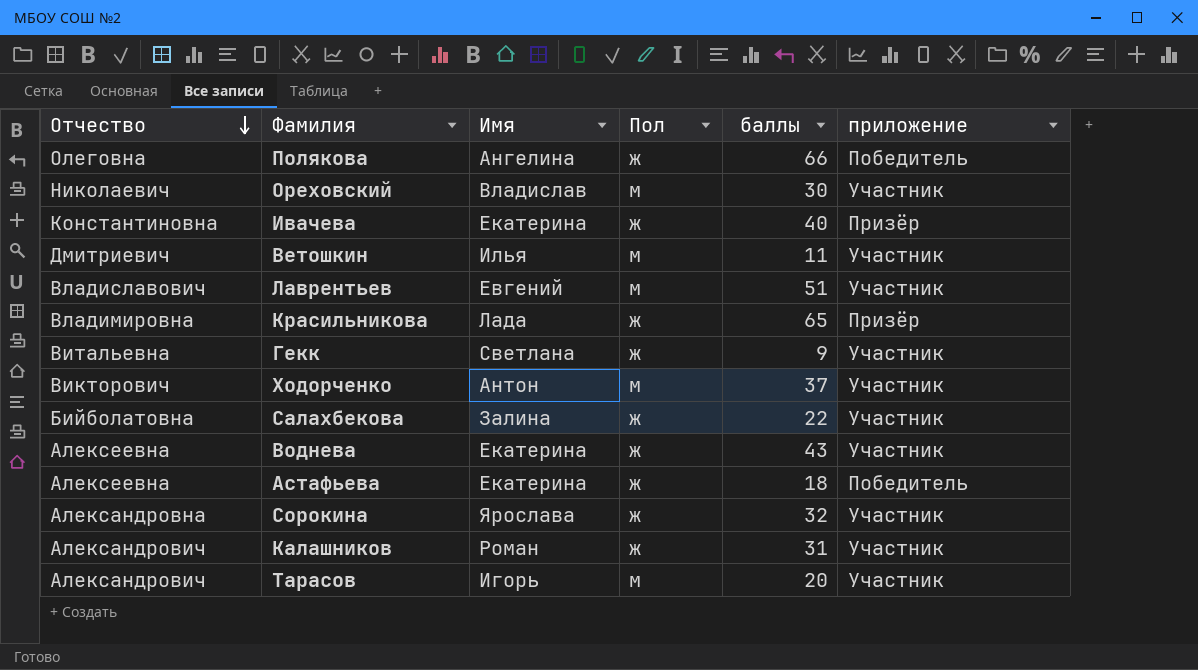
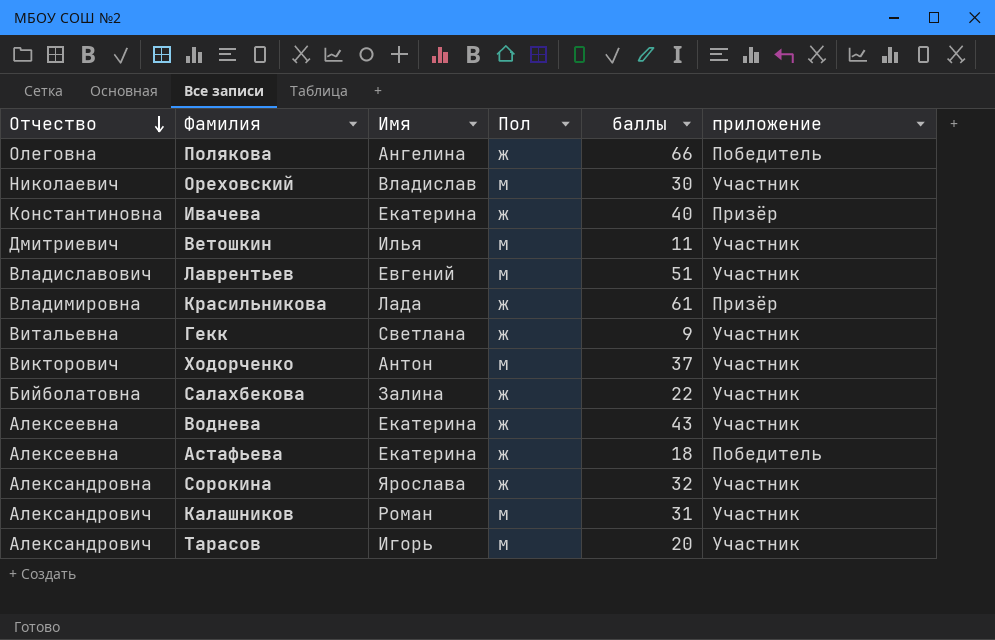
Красильникова | баллы: 65 -> 61
Калашников | Пол: ж -> м

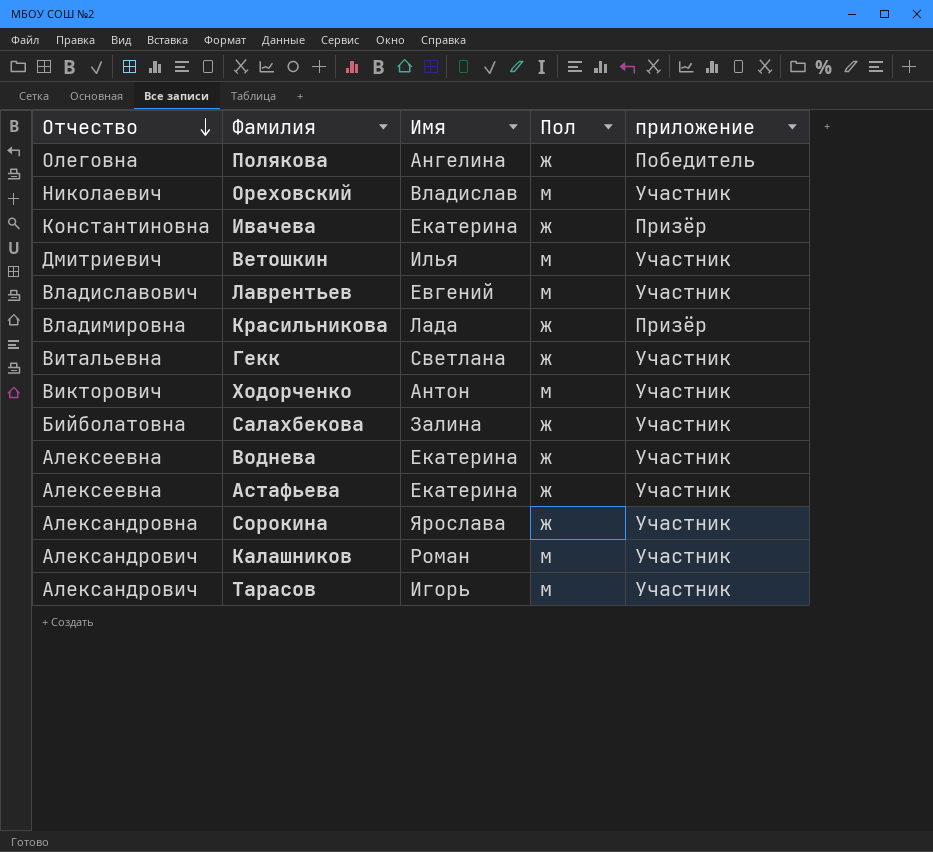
column баллы | position: 5 -> none
Астафьева | приложение: Победитель -> Участник

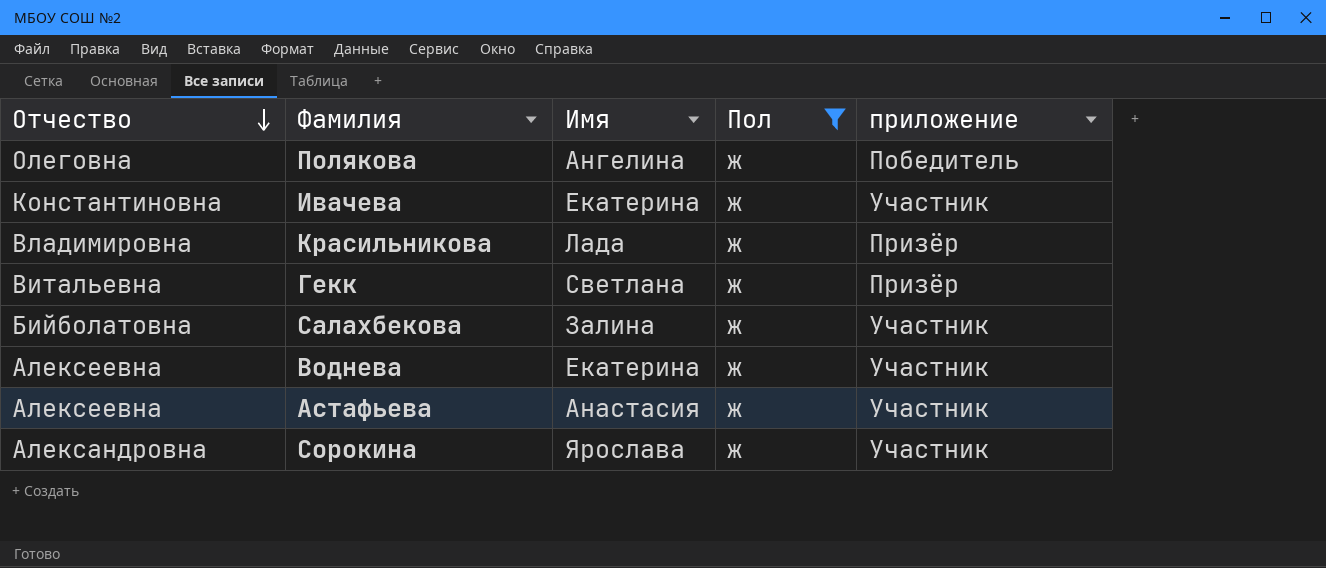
filter: none -> Пол = ж
Ивачева | приложение: Призёр -> Участник
Гекк | приложение: Участник -> Призёр
Астафьева | Имя: Екатерина -> Анастасия

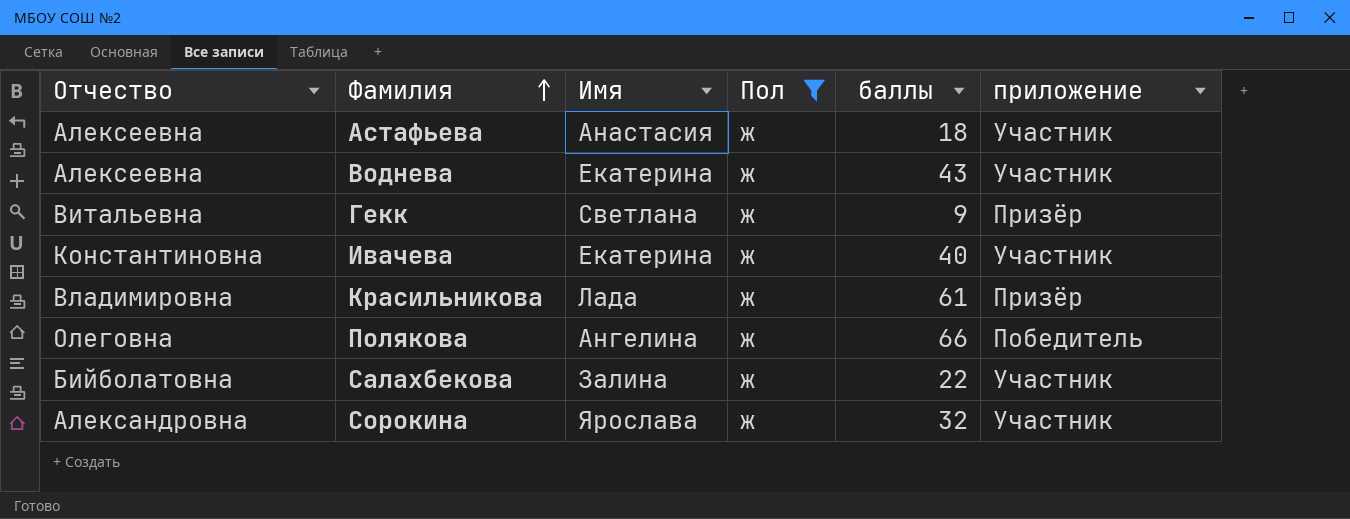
row order: Отчество descending -> Фамилия ascending
column баллы | position: none -> 5

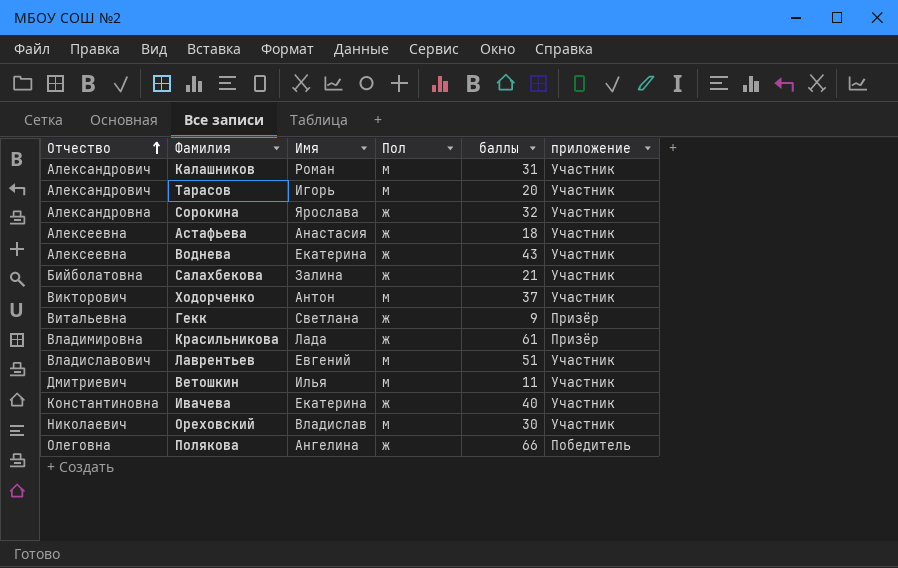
filter: Пол = ж -> none
row order: Фамилия ascending -> Отчество ascending
Салахбекова | баллы: 22 -> 21

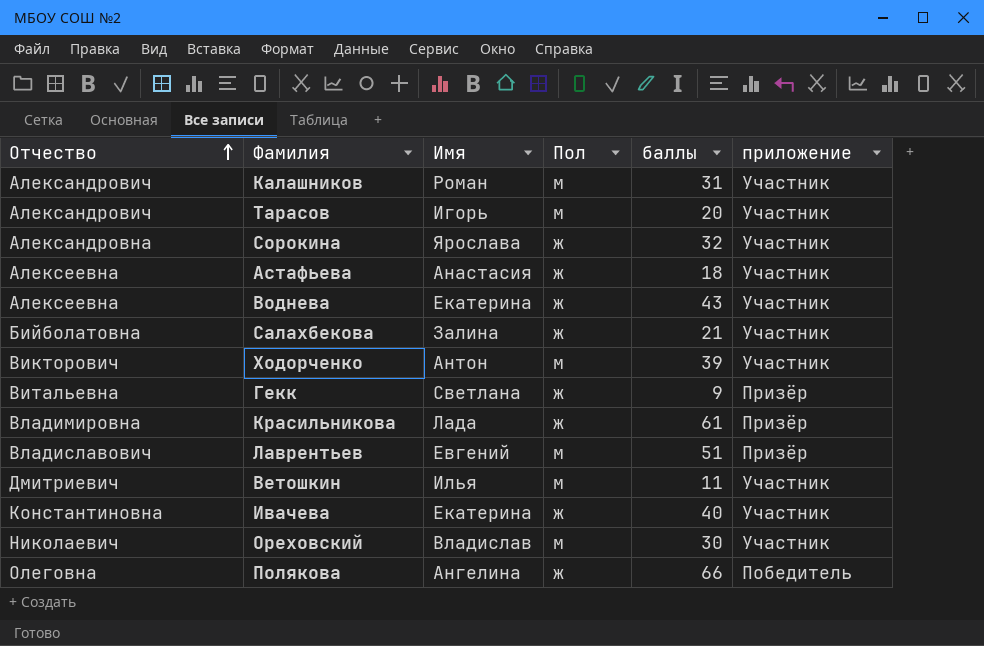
Ходорченко | баллы: 37 -> 39
Лаврентьев | приложение: Участник -> Призёр

